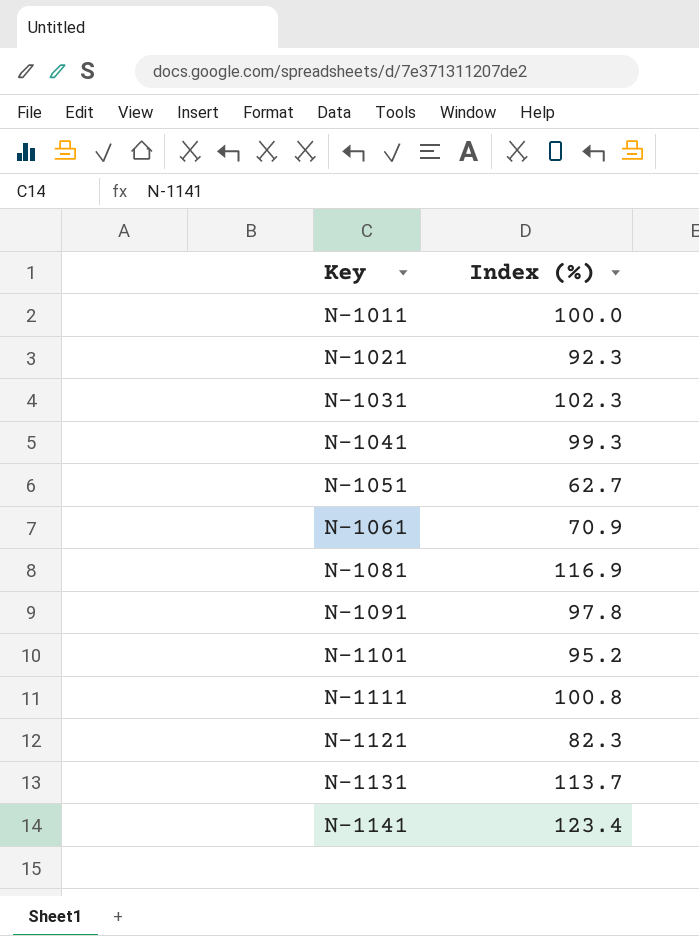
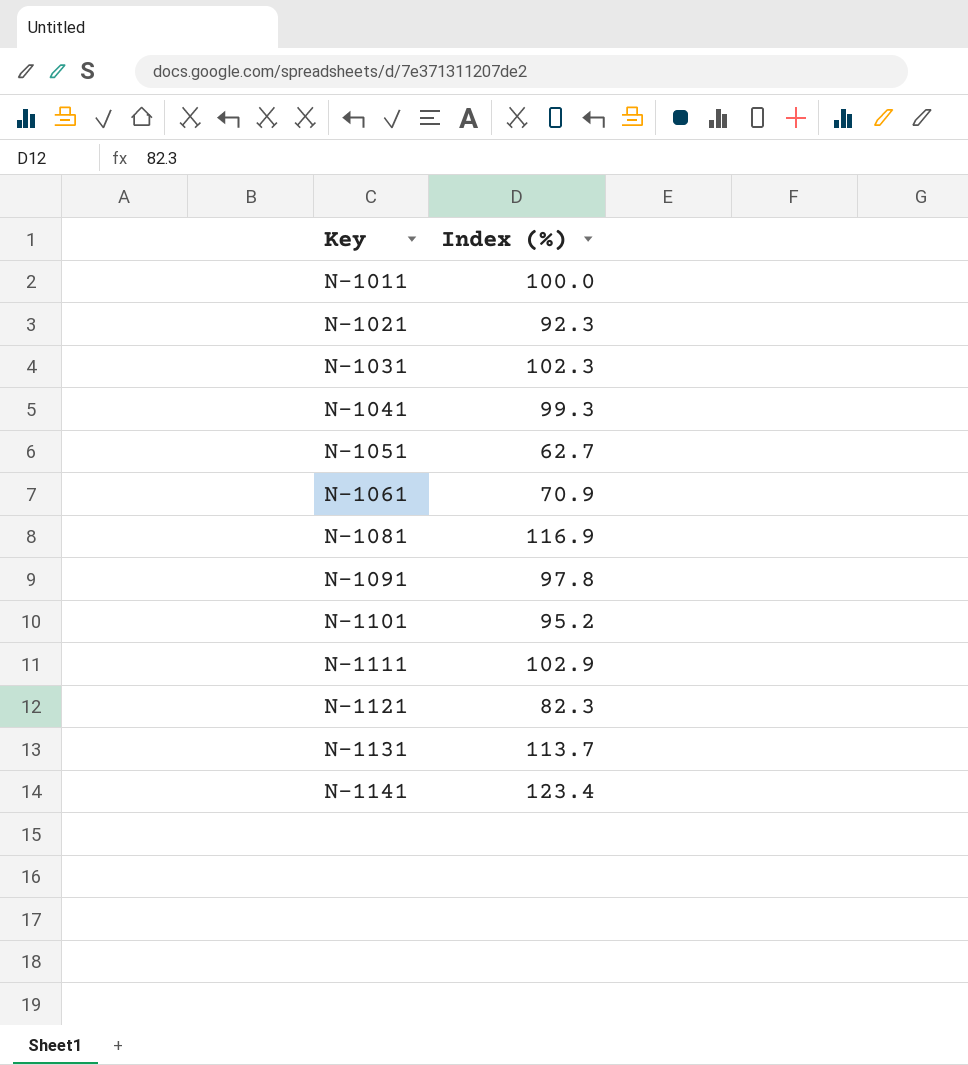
N-1111 | Index (%): 100.8 -> 102.9

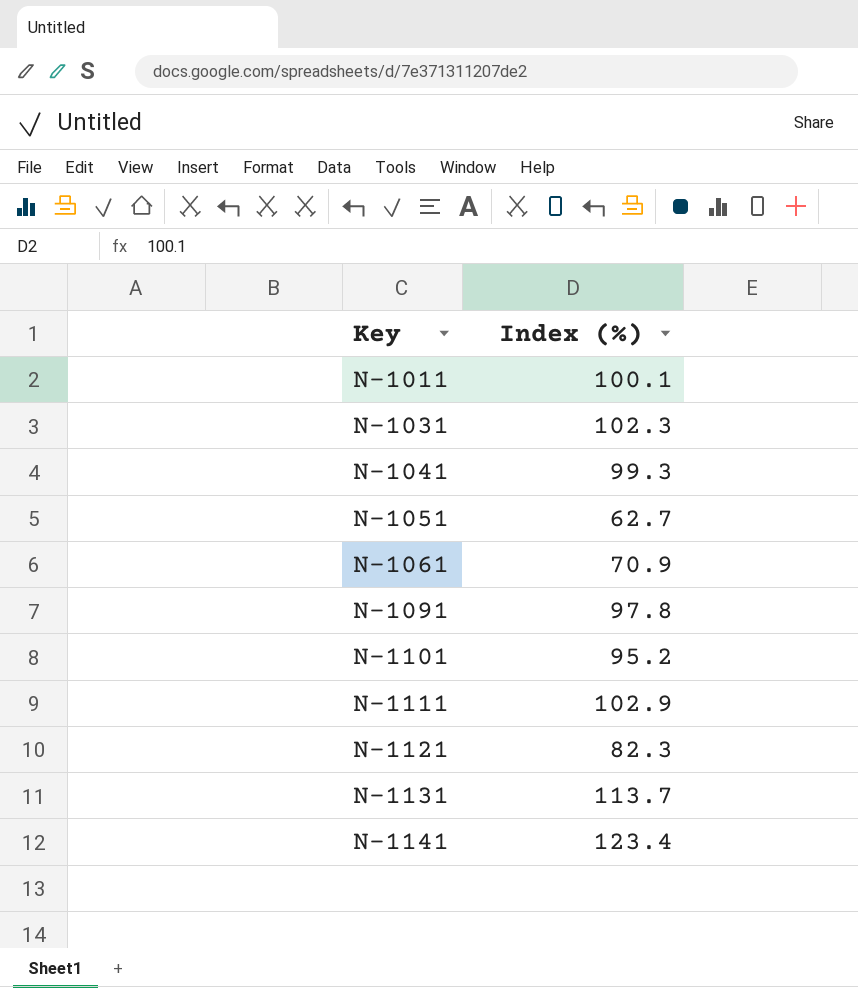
row N-1021: 92.3 -> none
row N-1081: 116.9 -> none
N-1011 | Index (%): 100.0 -> 100.1

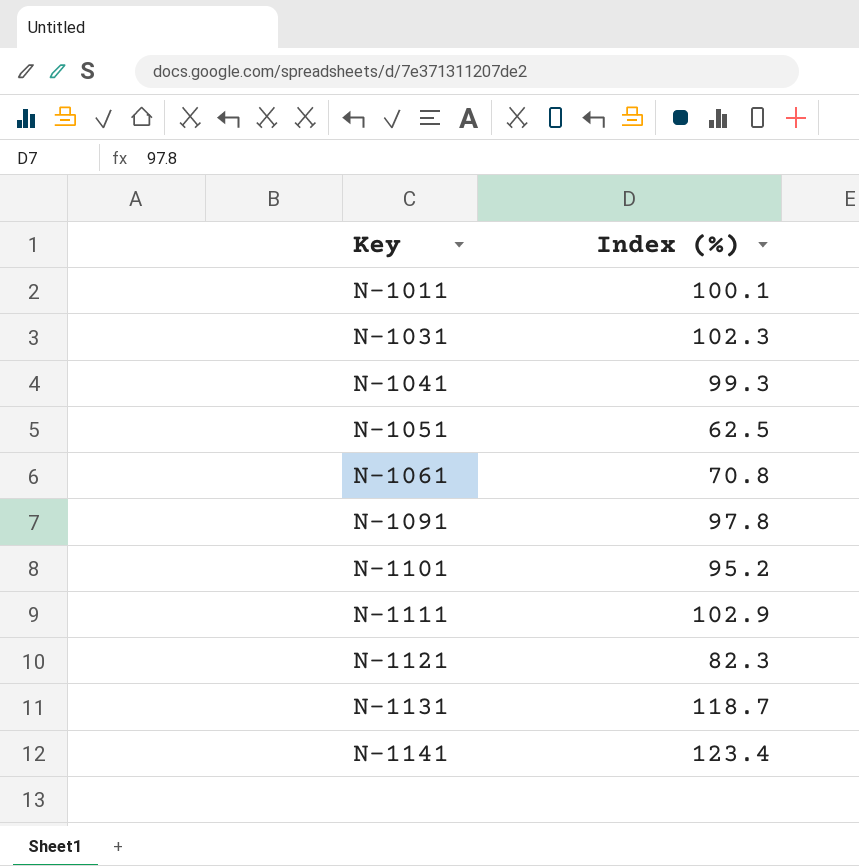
N-1051 | Index (%): 62.7 -> 62.5
N-1061 | Index (%): 70.9 -> 70.8
N-1131 | Index (%): 113.7 -> 118.7

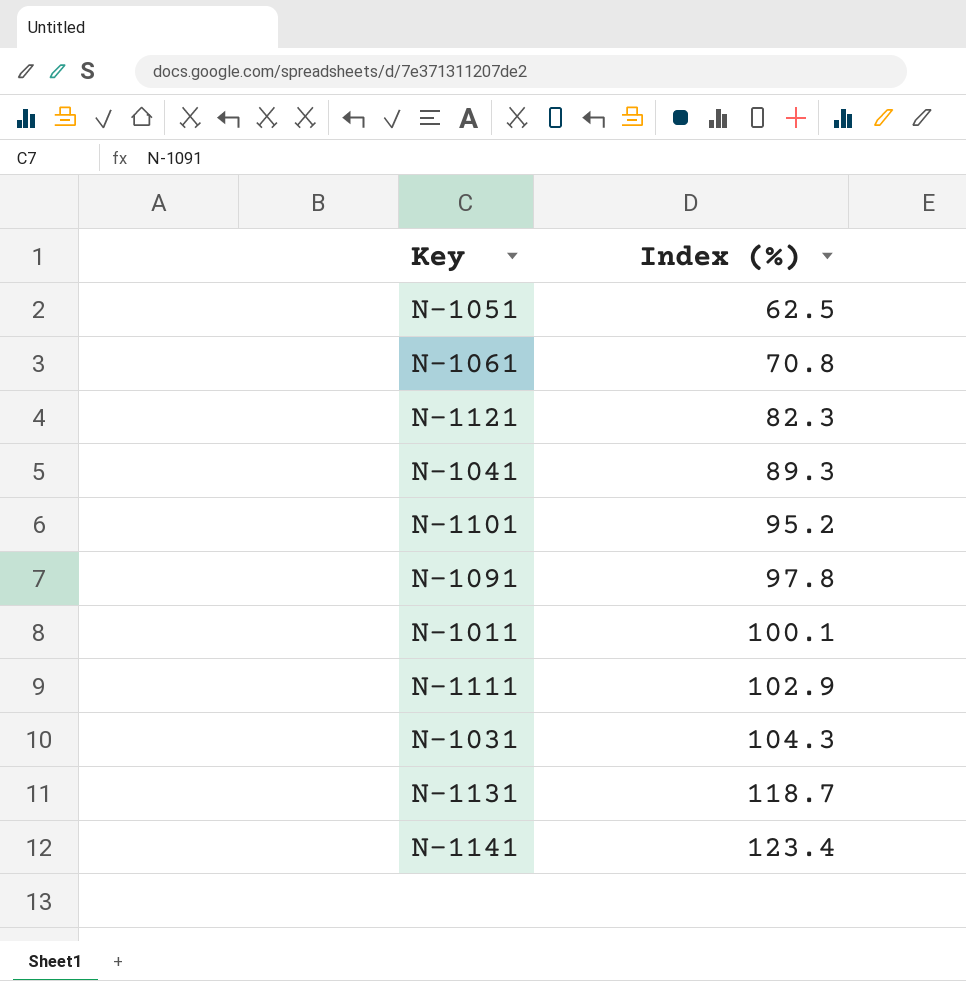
row order: Key ascending -> Index (%) ascending
N-1041 | Index (%): 99.3 -> 89.3
N-1031 | Index (%): 102.3 -> 104.3

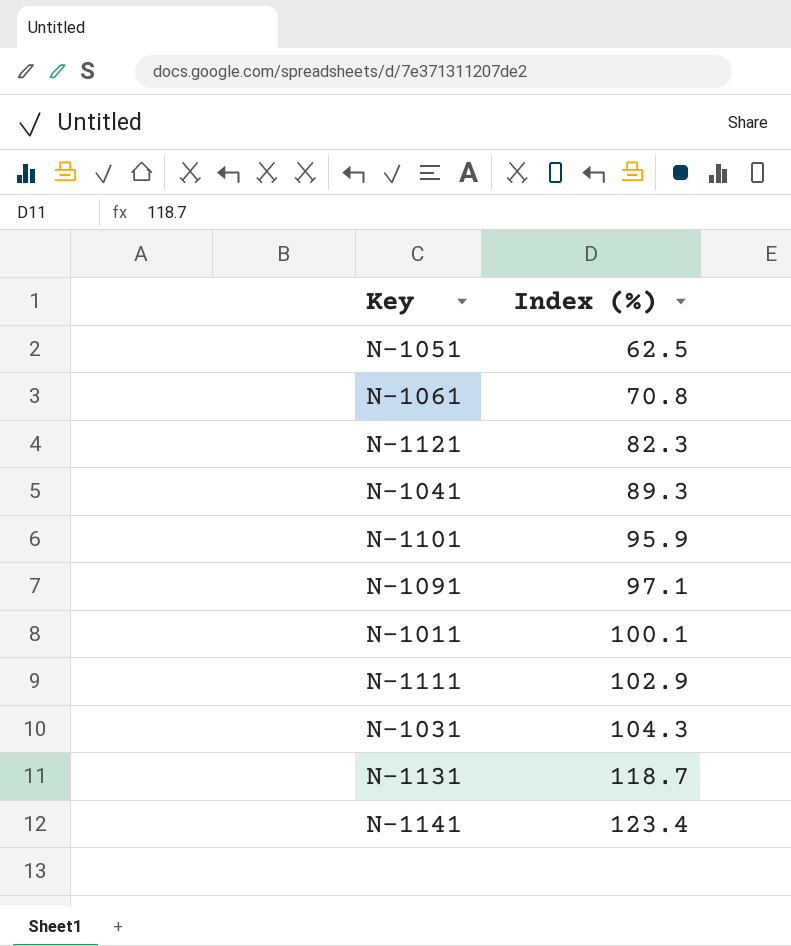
N-1101 | Index (%): 95.2 -> 95.9
N-1091 | Index (%): 97.8 -> 97.1

